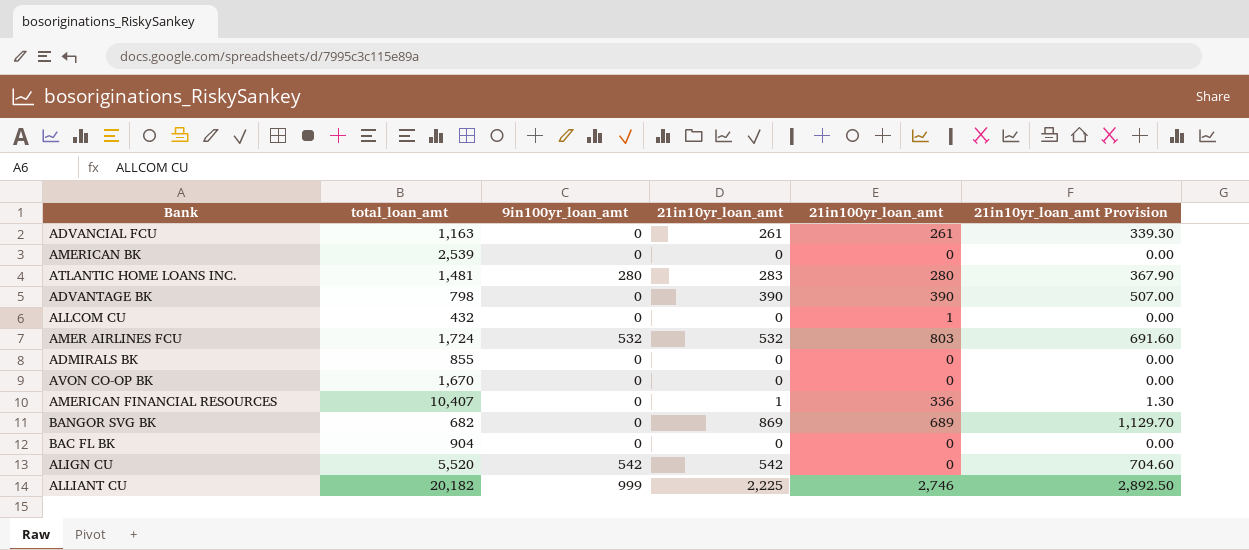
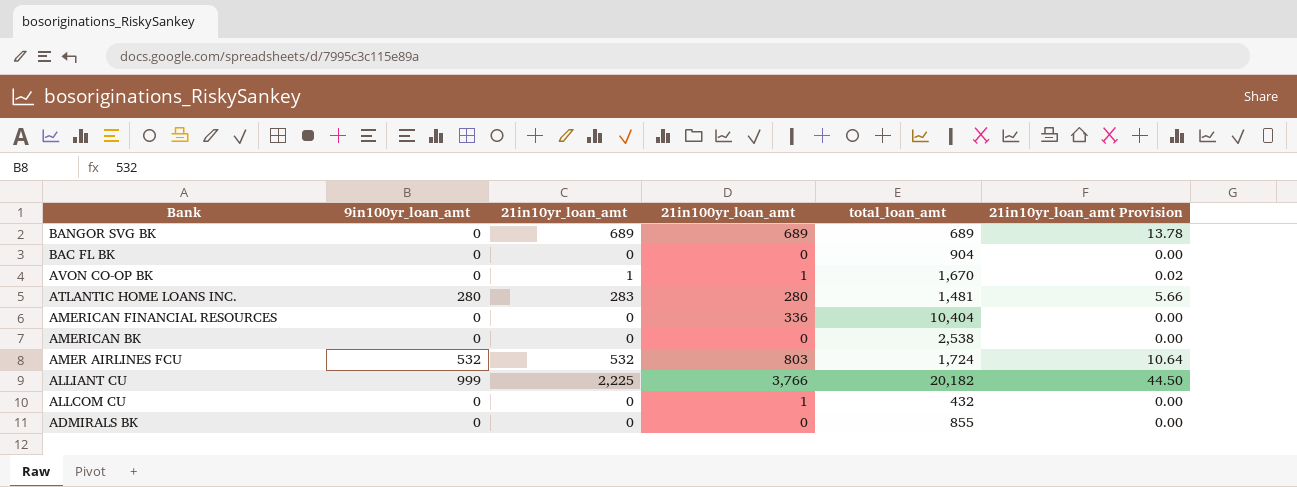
row order: none -> Bank descending
column total_loan_amt | position: 2 -> 5
column 21in10yr_loan_amt Provision | formula: [21in10yr_loan_amt] * 1.3 -> [21in10yr_loan_amt] * 0.02
row ADVANCIAL FCU: 1,163 | 0 | 261 | 261 | 339.30 -> none
row ADVANTAGE BK: 798 | 0 | 390 | 390 | 507.00 -> none
row ALIGN CU: 5,520 | 542 | 542 | 0 | 704.60 -> none
BANGOR SVG BK | 21in10yr_loan_amt: 869 -> 689
BANGOR SVG BK | total_loan_amt: 682 -> 689
AVON CO-OP BK | 21in10yr_loan_amt: 0 -> 1
AVON CO-OP BK | 21in100yr_loan_amt: 0 -> 1
AMERICAN FINANCIAL RESOURCES | 21in10yr_loan_amt: 1 -> 0
AMERICAN FINANCIAL RESOURCES | total_loan_amt: 10,407 -> 10,404
AMERICAN BK | total_loan_amt: 2,539 -> 2,538
ALLIANT CU | 21in100yr_loan_amt: 2,746 -> 3,766

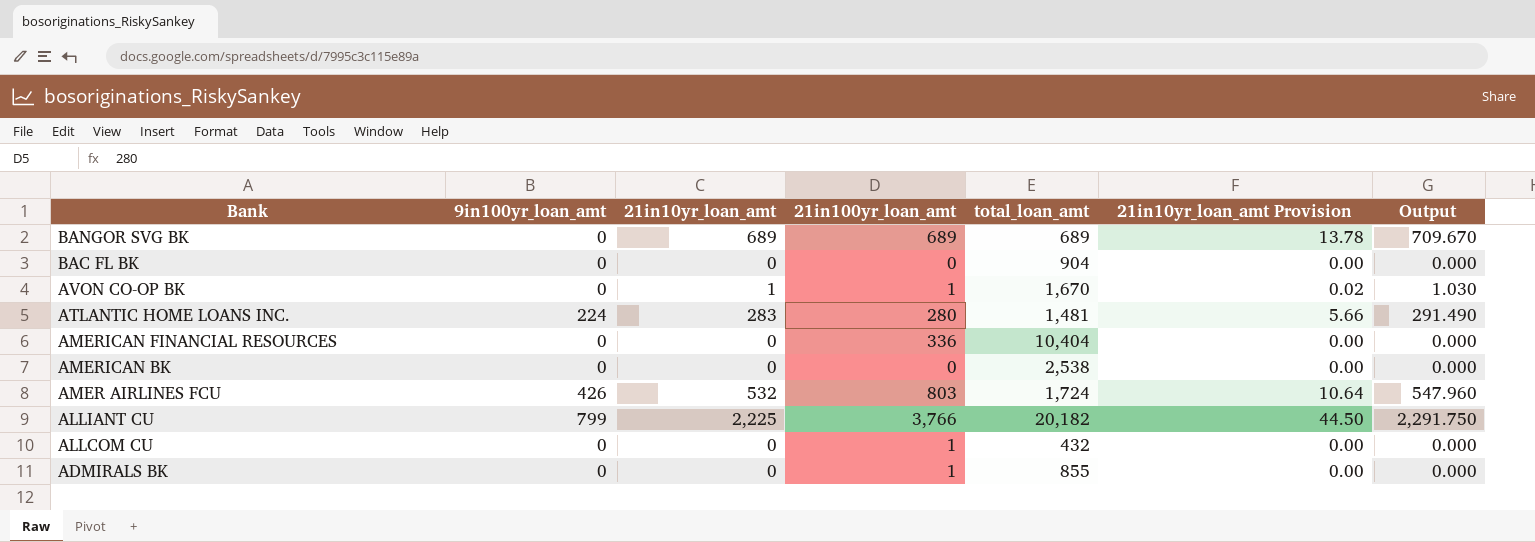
column Output | formula: none -> [21in10yr_loan_amt] * 1.03
ATLANTIC HOME LOANS INC. | 9in100yr_loan_amt: 280 -> 224
AMER AIRLINES FCU | 9in100yr_loan_amt: 532 -> 426
ALLIANT CU | 9in100yr_loan_amt: 999 -> 799
ADMIRALS BK | 21in100yr_loan_amt: 0 -> 1

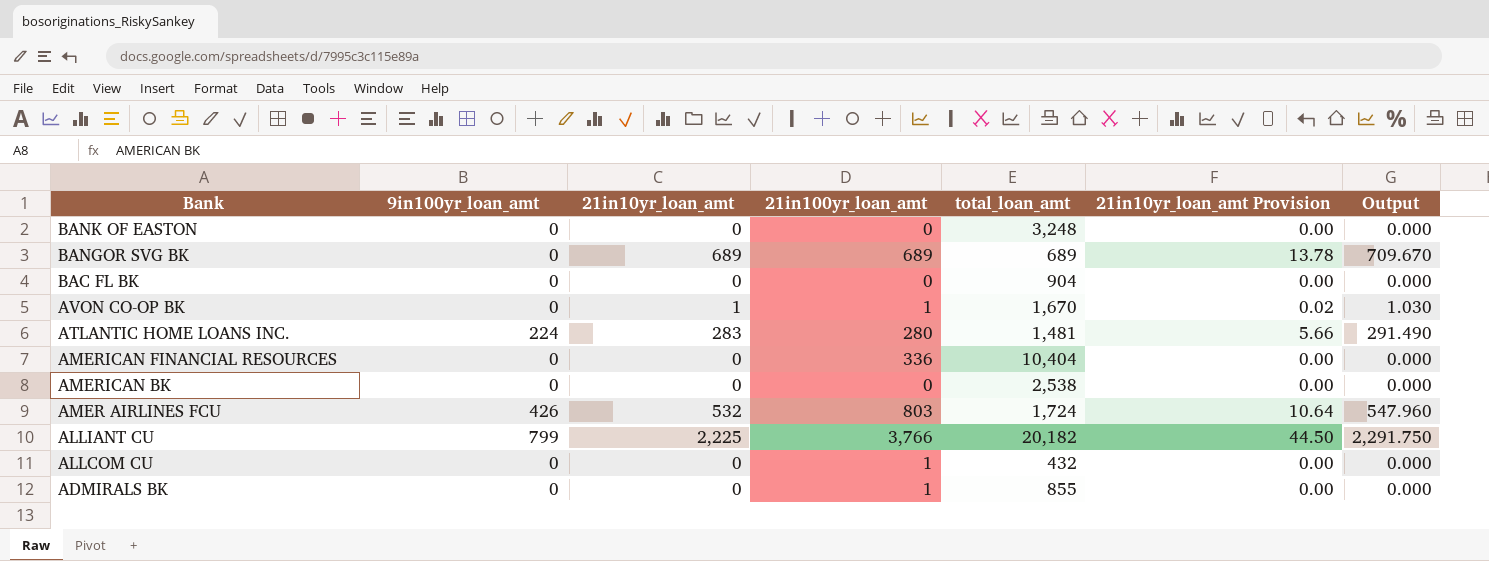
row BANK OF EASTON: none -> 0 | 0 | 0 | 3,248 | 0.00 | 0.000

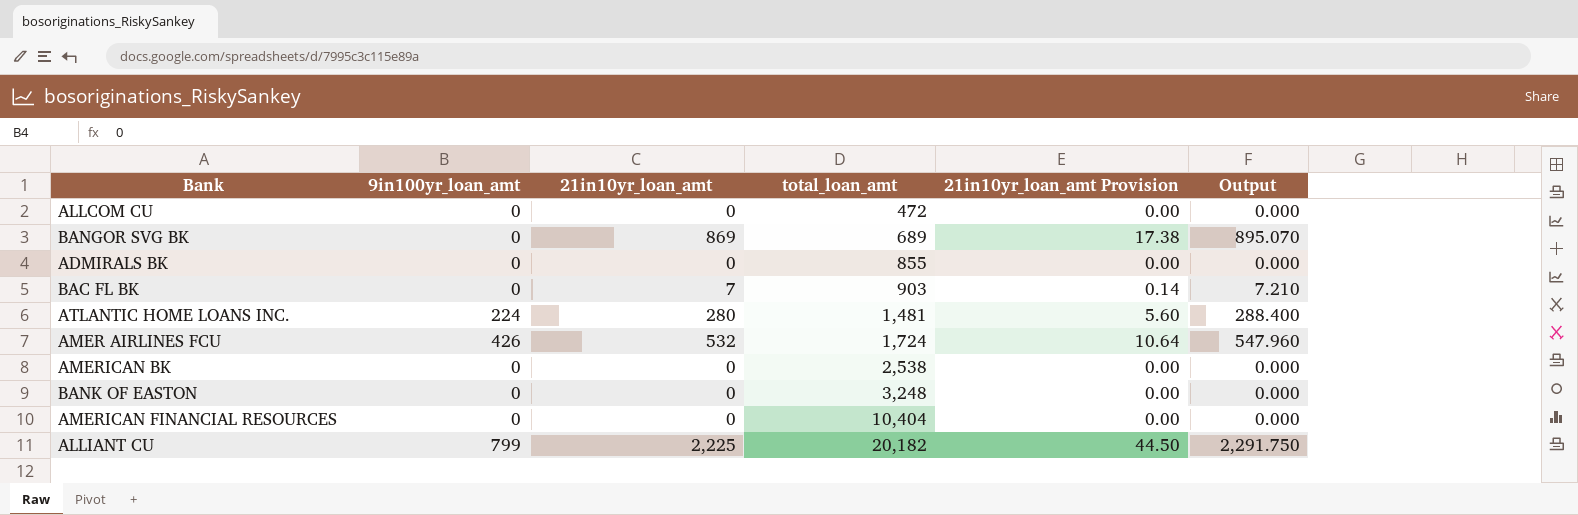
row order: Bank descending -> total_loan_amt ascending
column 21in100yr_loan_amt | position: 4 -> none
row AVON CO-OP BK: 0 | 1 | 1 | 1,670 | 0.02 | 1.030 -> none
ALLCOM CU | total_loan_amt: 432 -> 472
BANGOR SVG BK | 21in10yr_loan_amt: 689 -> 869
BANGOR SVG BK | 21in10yr_loan_amt Provision: 13.78 -> 17.38
BANGOR SVG BK | Output: 709.670 -> 895.070
BAC FL BK | 21in10yr_loan_amt: 0 -> 7
BAC FL BK | total_loan_amt: 904 -> 903
BAC FL BK | 21in10yr_loan_amt Provision: 0.00 -> 0.14
BAC FL BK | Output: 0.000 -> 7.210
ATLANTIC HOME LOANS INC. | 21in10yr_loan_amt: 283 -> 280
ATLANTIC HOME LOANS INC. | 21in10yr_loan_amt Provision: 5.66 -> 5.60
ATLANTIC HOME LOANS INC. | Output: 291.490 -> 288.400

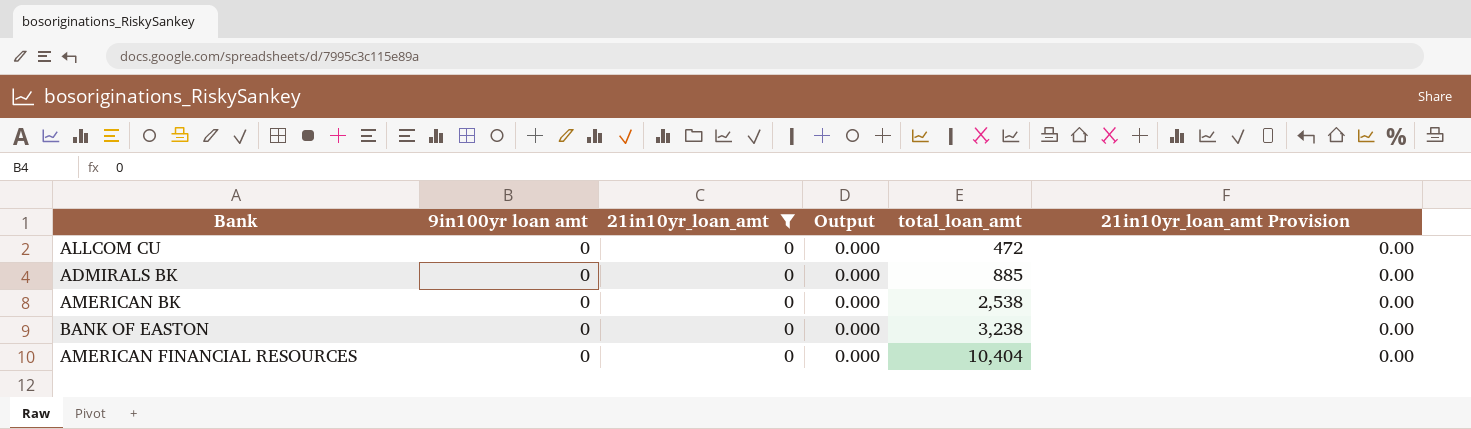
filter: none -> 21in10yr_loan_amt = 0
column name: 9in100yr_loan_amt -> 9in100yr loan amt
column Output | position: 6 -> 4
ADMIRALS BK | total_loan_amt: 855 -> 885
BANK OF EASTON | total_loan_amt: 3,248 -> 3,238

